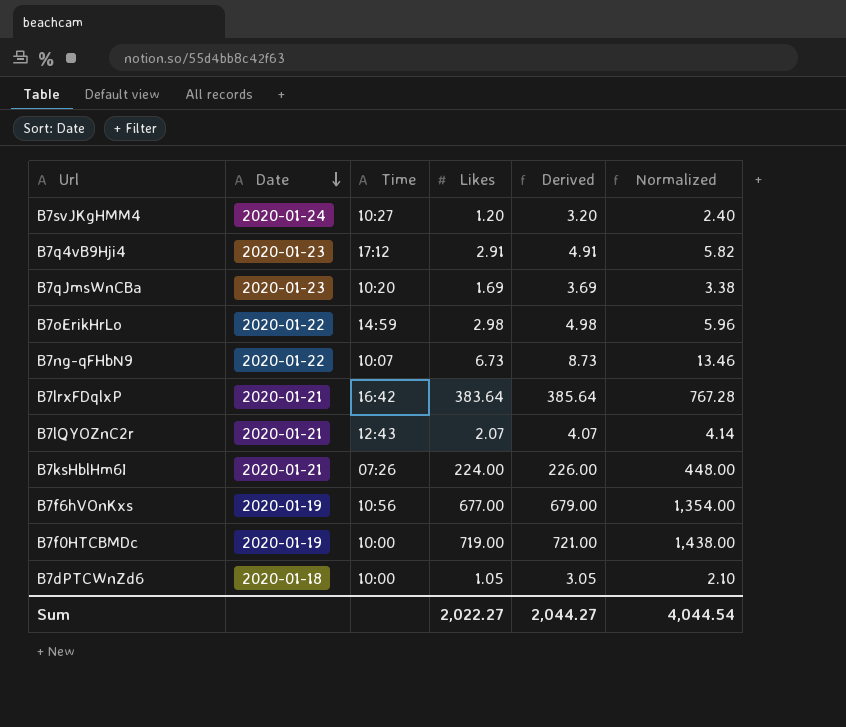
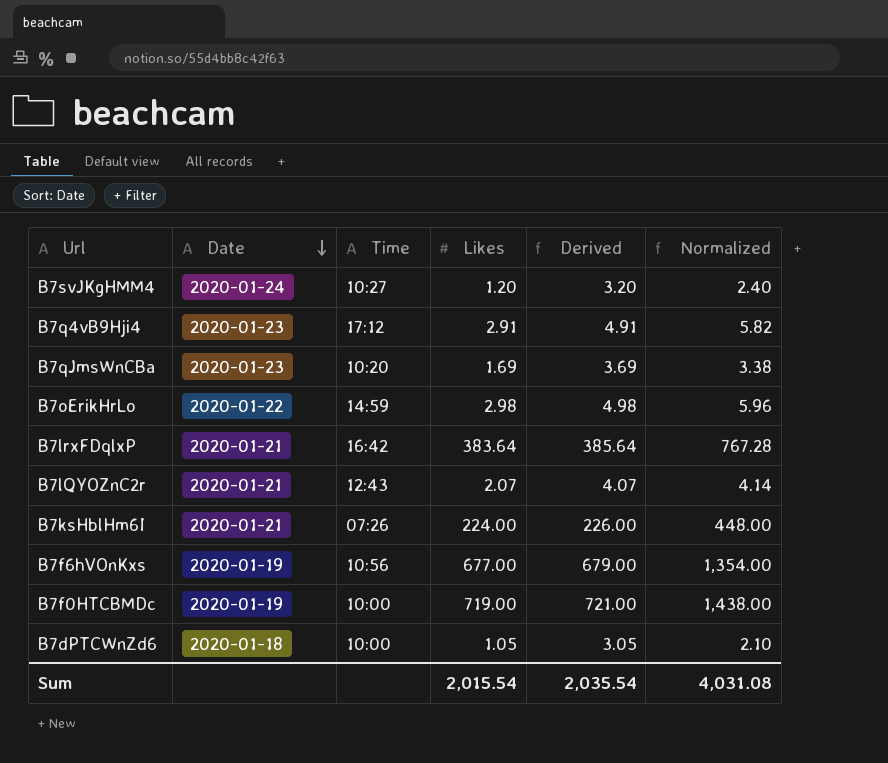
row B7ng-qFHbN9: 2020-01-22 | 10:07 | 6.73 | 8.73 | 13.46 -> none
Sum | Likes: 2,022.27 -> 2,015.54
Sum | Derived: 2,044.27 -> 2,035.54
Sum | Normalized: 4,044.54 -> 4,031.08

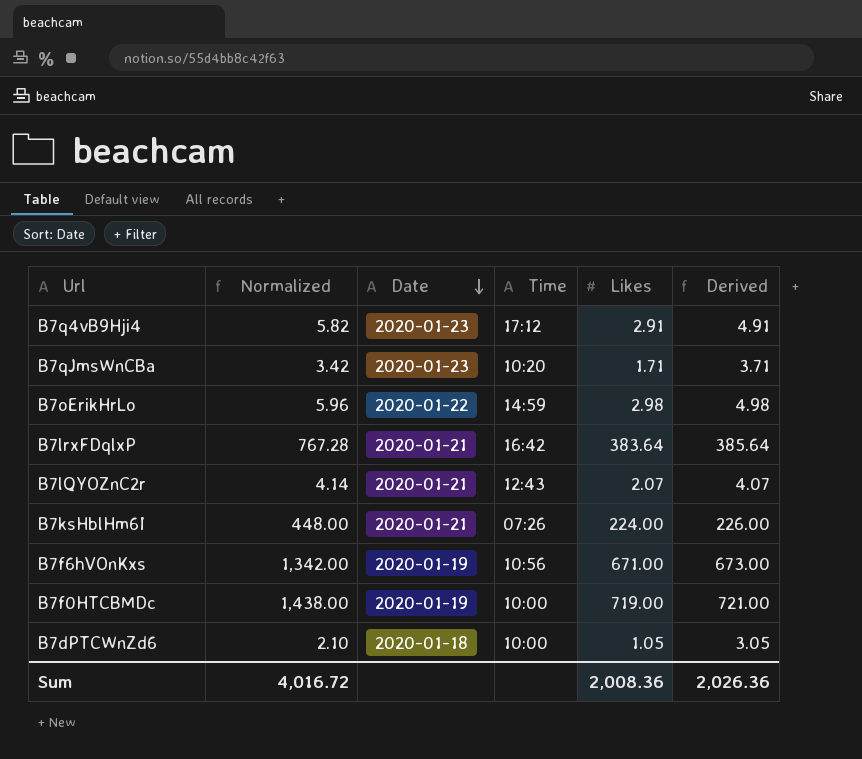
column Normalized | position: 6 -> 2
row B7svJKgHMM4: 2020-01-24 | 10:27 | 1.20 | 3.20 | 2.40 -> none
B7qJmsWnCBa | Normalized: 3.38 -> 3.42
B7qJmsWnCBa | Likes: 1.69 -> 1.71
B7qJmsWnCBa | Derived: 3.69 -> 3.71
B7f6hVOnKxs | Normalized: 1,354.00 -> 1,342.00
B7f6hVOnKxs | Likes: 677.00 -> 671.00
B7f6hVOnKxs | Derived: 679.00 -> 673.00
Sum | Normalized: 4,031.08 -> 4,016.72
Sum | Likes: 2,015.54 -> 2,008.36
Sum | Derived: 2,035.54 -> 2,026.36

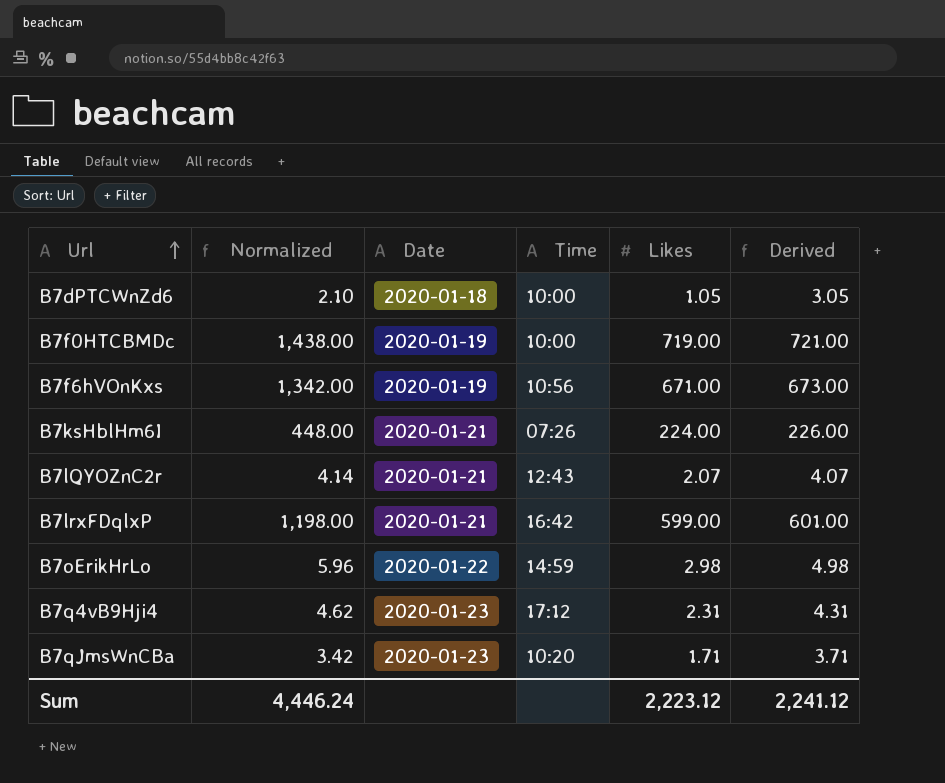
row order: Date descending -> Url ascending
B7lrxFDqlxP | Normalized: 767.28 -> 1,198.00
B7lrxFDqlxP | Likes: 383.64 -> 599.00
B7lrxFDqlxP | Derived: 385.64 -> 601.00
B7q4vB9Hji4 | Normalized: 5.82 -> 4.62
B7q4vB9Hji4 | Likes: 2.91 -> 2.31
B7q4vB9Hji4 | Derived: 4.91 -> 4.31
Sum | Normalized: 4,016.72 -> 4,446.24
Sum | Likes: 2,008.36 -> 2,223.12
Sum | Derived: 2,026.36 -> 2,241.12

